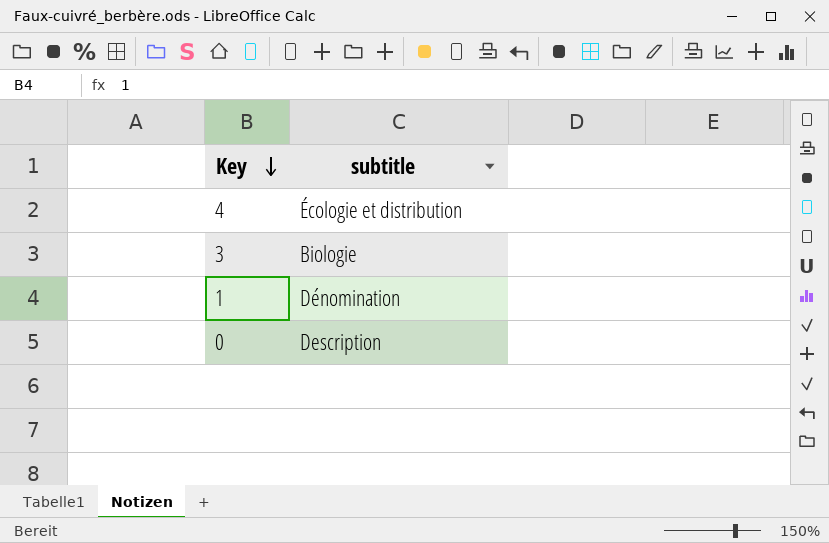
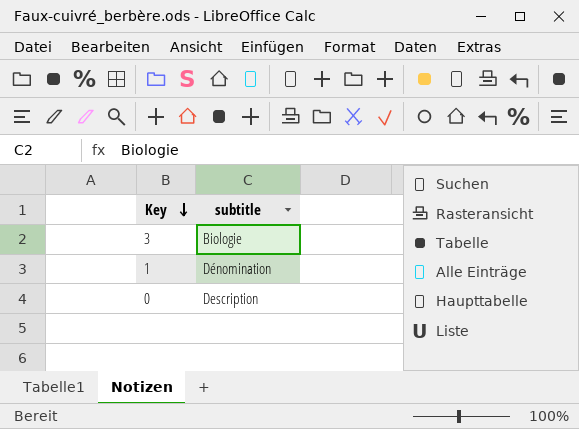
row 4: Écologie et distribution -> none

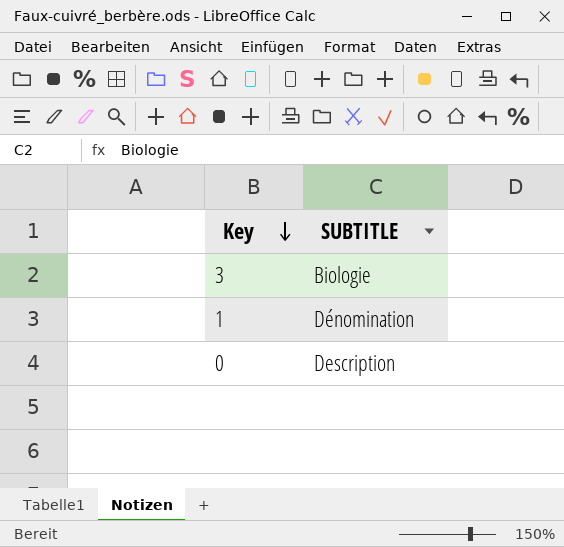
column name: subtitle -> SUBTITLE

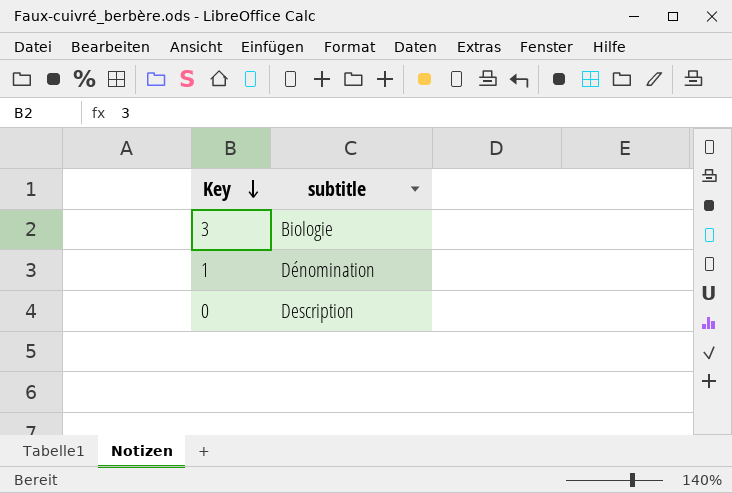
column name: SUBTITLE -> subtitle

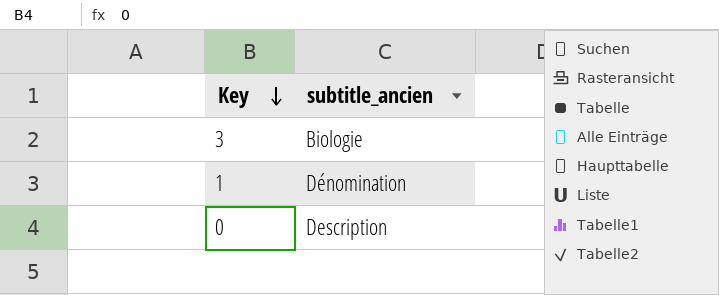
column name: subtitle -> subtitle_ancien

